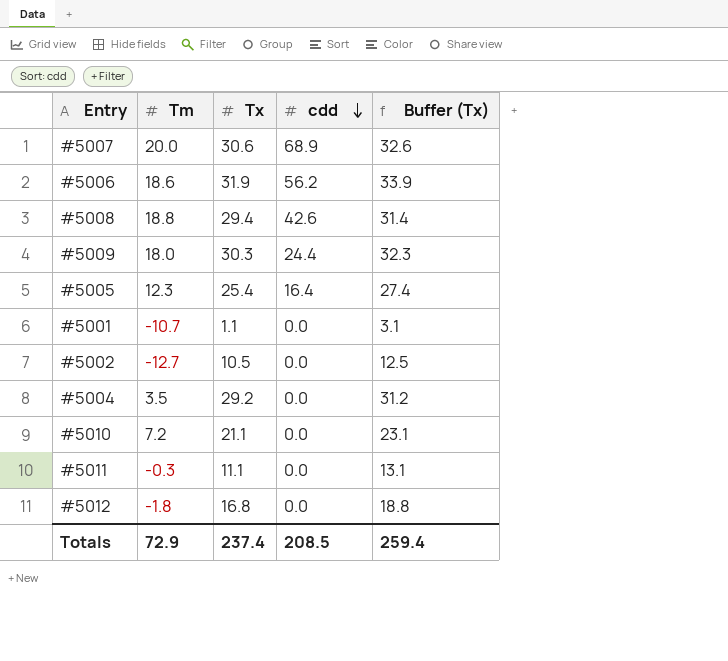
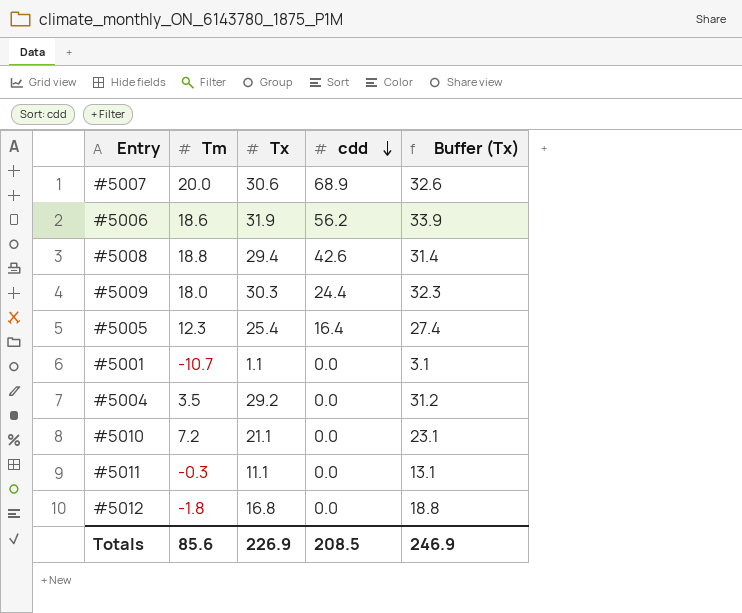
row #5002: -12.7 | 10.5 | 0.0 | 12.5 -> none
Totals | Tm: 72.9 -> 85.6
Totals | Tx: 237.4 -> 226.9
Totals | Buffer (Tx): 259.4 -> 246.9

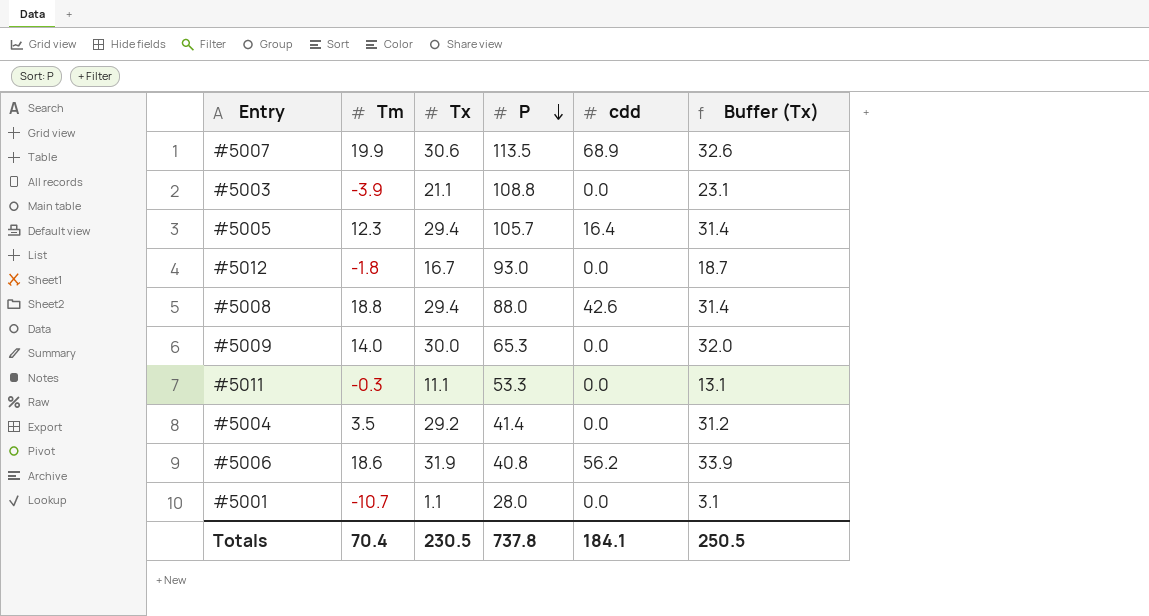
row order: cdd descending -> P descending
column P | position: none -> 4
row #5010: 7.2 | 21.1 | 0.0 | 23.1 -> none
#5007 | Tm: 20.0 -> 19.9
row #5003: none -> -3.9 | 21.1 | 108.8 | 0.0 | 23.1
#5005 | Tx: 25.4 -> 29.4
#5005 | Buffer (Tx): 27.4 -> 31.4
#5012 | Tx: 16.8 -> 16.7
#5012 | Buffer (Tx): 18.8 -> 18.7
#5009 | Tm: 18.0 -> 14.0
#5009 | Tx: 30.3 -> 30.0
#5009 | cdd: 24.4 -> 0.0
#5009 | Buffer (Tx): 32.3 -> 32.0
Totals | Tm: 85.6 -> 70.4
Totals | Tx: 226.9 -> 230.5
Totals | cdd: 208.5 -> 184.1
Totals | Buffer (Tx): 246.9 -> 250.5

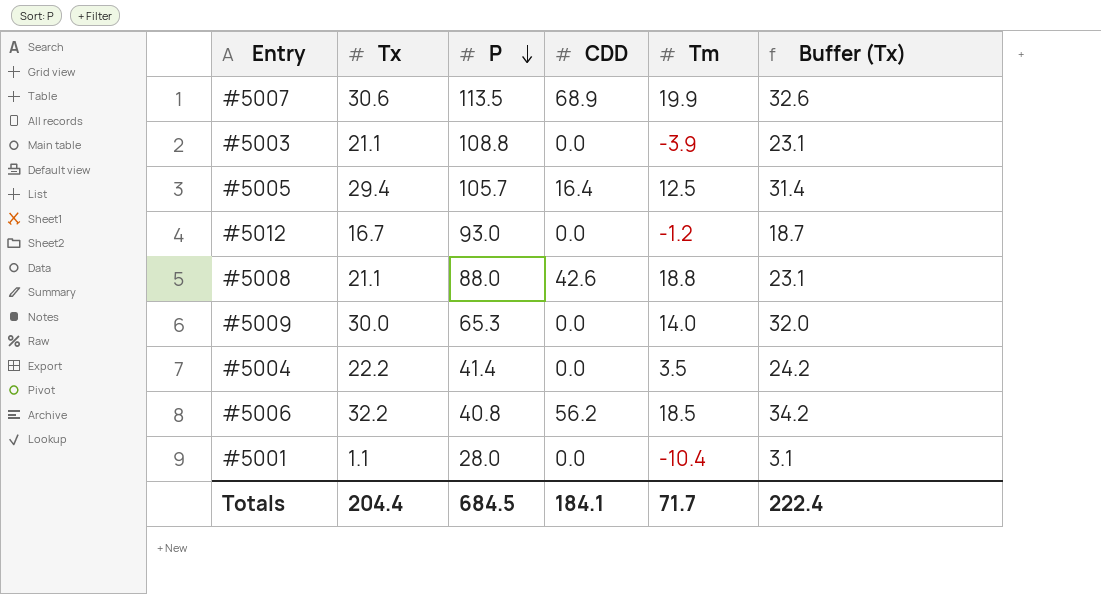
column name: cdd -> CDD
column Tm | position: 2 -> 5
row #5011: -0.3 | 11.1 | 53.3 | 0.0 | 13.1 -> none
#5005 | Tm: 12.3 -> 12.5
#5012 | Tm: -1.8 -> -1.2
#5008 | Tx: 29.4 -> 21.1
#5008 | Buffer (Tx): 31.4 -> 23.1
#5004 | Tx: 29.2 -> 22.2
#5004 | Buffer (Tx): 31.2 -> 24.2
#5006 | Tx: 31.9 -> 32.2
#5006 | Tm: 18.6 -> 18.5
#5006 | Buffer (Tx): 33.9 -> 34.2
#5001 | Tm: -10.7 -> -10.4
Totals | Tx: 230.5 -> 204.4
Totals | P: 737.8 -> 684.5
Totals | Tm: 70.4 -> 71.7
Totals | Buffer (Tx): 250.5 -> 222.4

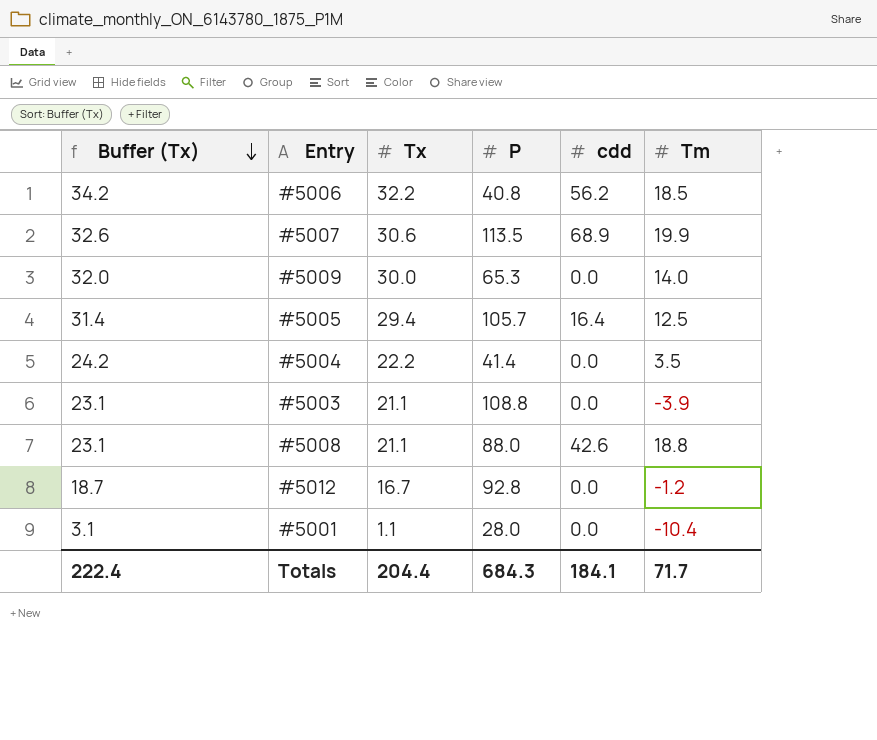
row order: P descending -> Buffer (Tx) descending
column Buffer (Tx) | position: 6 -> 1
column name: CDD -> cdd
#5012 | P: 93.0 -> 92.8
Totals | P: 684.5 -> 684.3

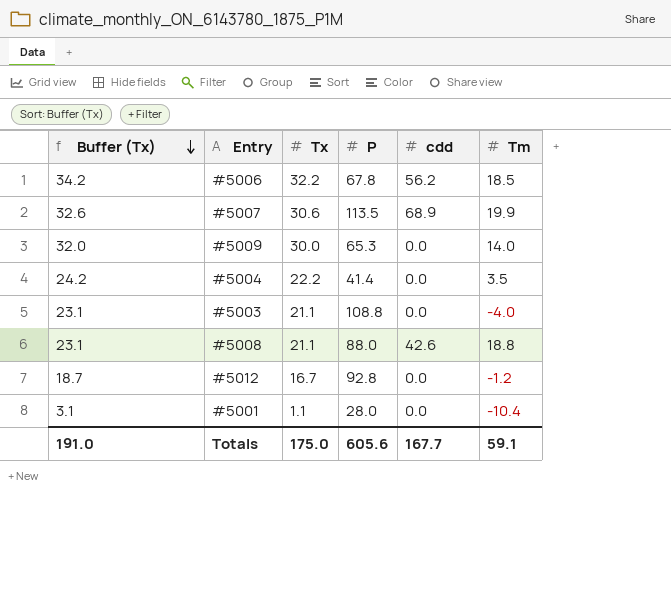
row #5005: 31.4 | 29.4 | 105.7 | 16.4 | 12.5 -> none
#5006 | P: 40.8 -> 67.8
#5003 | Tm: -3.9 -> -4.0
Totals | Buffer (Tx): 222.4 -> 191.0
Totals | Tx: 204.4 -> 175.0
Totals | P: 684.3 -> 605.6
Totals | cdd: 184.1 -> 167.7
Totals | Tm: 71.7 -> 59.1

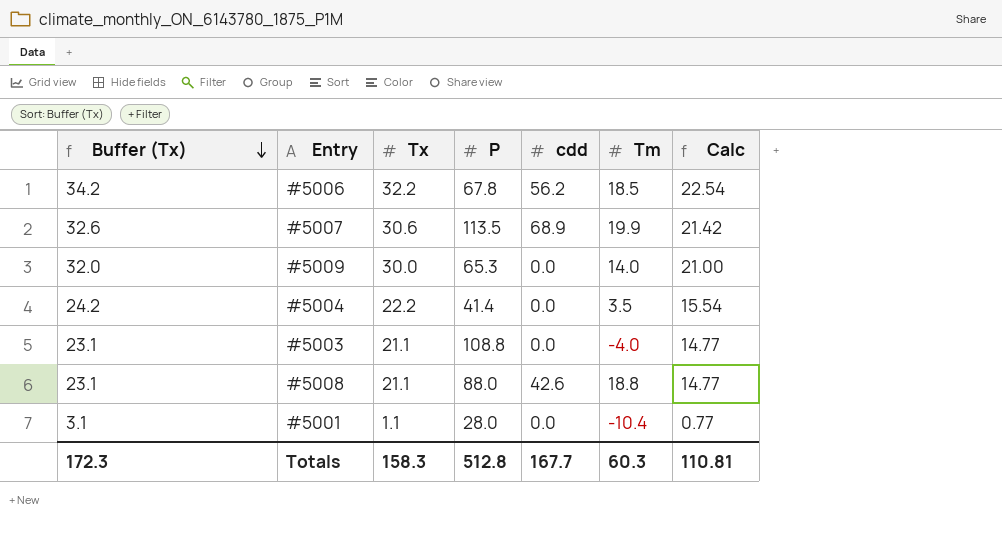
column Calc | formula: none -> [Tx] * 0.7
row #5012: 18.7 | 16.7 | 92.8 | 0.0 | -1.2 -> none
Totals | Buffer (Tx): 191.0 -> 172.3
Totals | Tx: 175.0 -> 158.3
Totals | P: 605.6 -> 512.8
Totals | Tm: 59.1 -> 60.3

